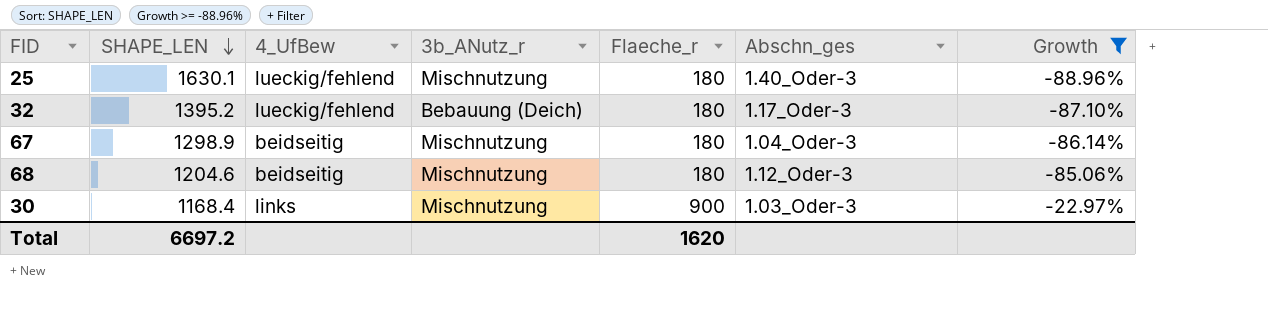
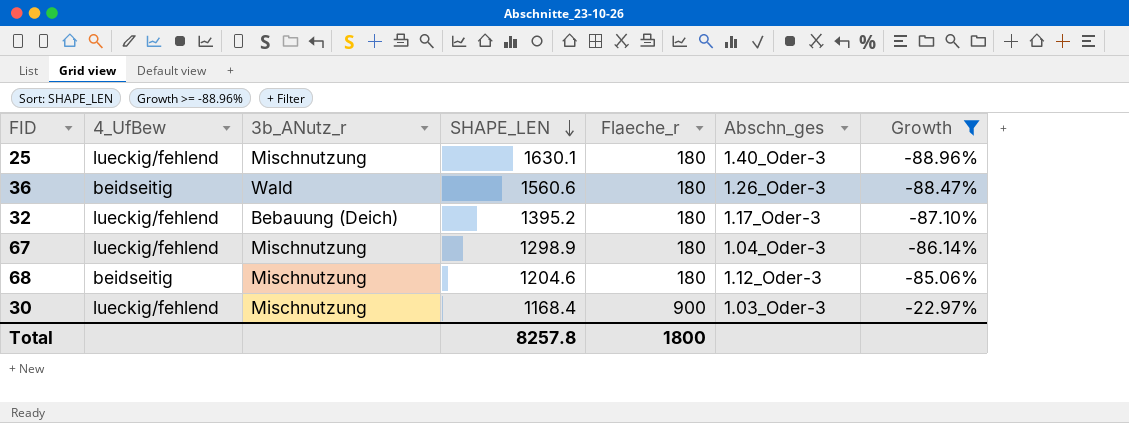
column SHAPE_LEN | position: 2 -> 4
row 36: none -> beidseitig | Wald | 1560.6 | 180 | 1.26_Oder-3 | -88.47%
67 | 4_UfBew: beidseitig -> lueckig/fehlend
30 | 4_UfBew: links -> lueckig/fehlend
Total | SHAPE_LEN: 6697.2 -> 8257.8
Total | Flaeche_r: 1620 -> 1800

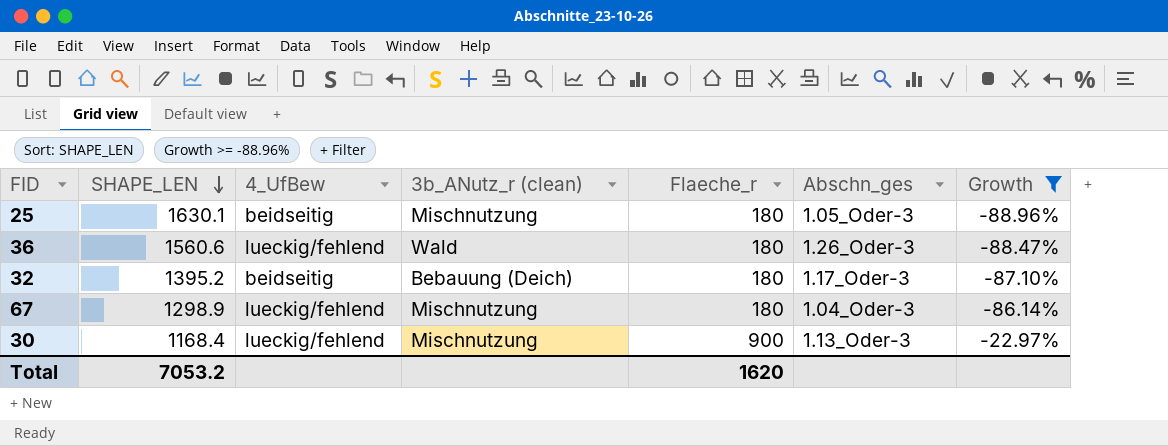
column SHAPE_LEN | position: 4 -> 2
column name: 3b_ANutz_r -> 3b_ANutz_r (clean)
row 68: beidseitig | Mischnutzung | 1204.6 | 180 | 1.12_Oder-3 | -85.06% -> none
25 | 4_UfBew: lueckig/fehlend -> beidseitig
25 | Abschn_ges: 1.40_Oder-3 -> 1.05_Oder-3
36 | 4_UfBew: beidseitig -> lueckig/fehlend
32 | 4_UfBew: lueckig/fehlend -> beidseitig
30 | Abschn_ges: 1.03_Oder-3 -> 1.13_Oder-3
Total | SHAPE_LEN: 8257.8 -> 7053.2
Total | Flaeche_r: 1800 -> 1620

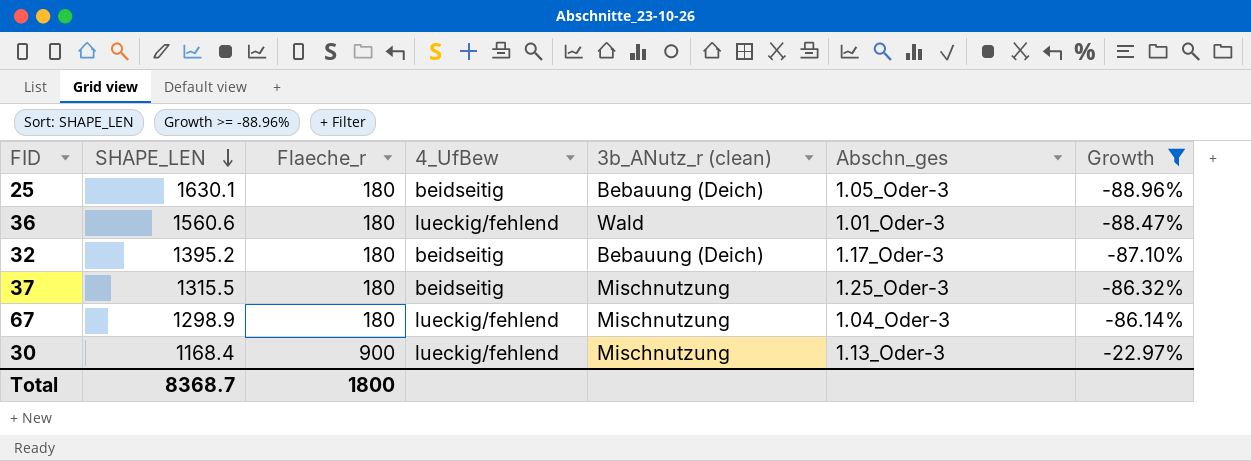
column Flaeche_r | position: 5 -> 3
25 | 3b_ANutz_r (clean): Mischnutzung -> Bebauung (Deich)
36 | Abschn_ges: 1.26_Oder-3 -> 1.01_Oder-3
row 37: none -> 1315.5 | 180 | beidseitig | Mischnutzung | 1.25_Oder-3 | -86.32%
Total | SHAPE_LEN: 7053.2 -> 8368.7
Total | Flaeche_r: 1620 -> 1800

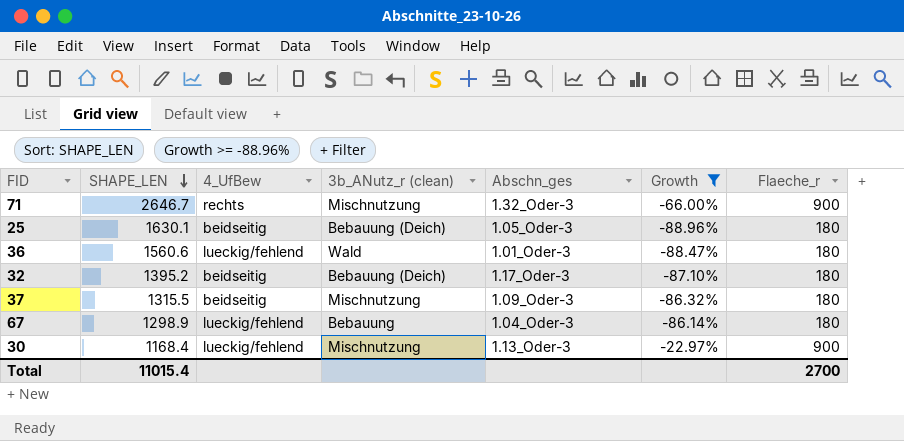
column Flaeche_r | position: 3 -> 7
row 71: none -> 2646.7 | rechts | Mischnutzung | 1.32_Oder-3 | -66.00% | 900
37 | Abschn_ges: 1.25_Oder-3 -> 1.09_Oder-3
67 | 3b_ANutz_r (clean): Mischnutzung -> Bebauung
Total | SHAPE_LEN: 8368.7 -> 11015.4
Total | Flaeche_r: 1800 -> 2700

